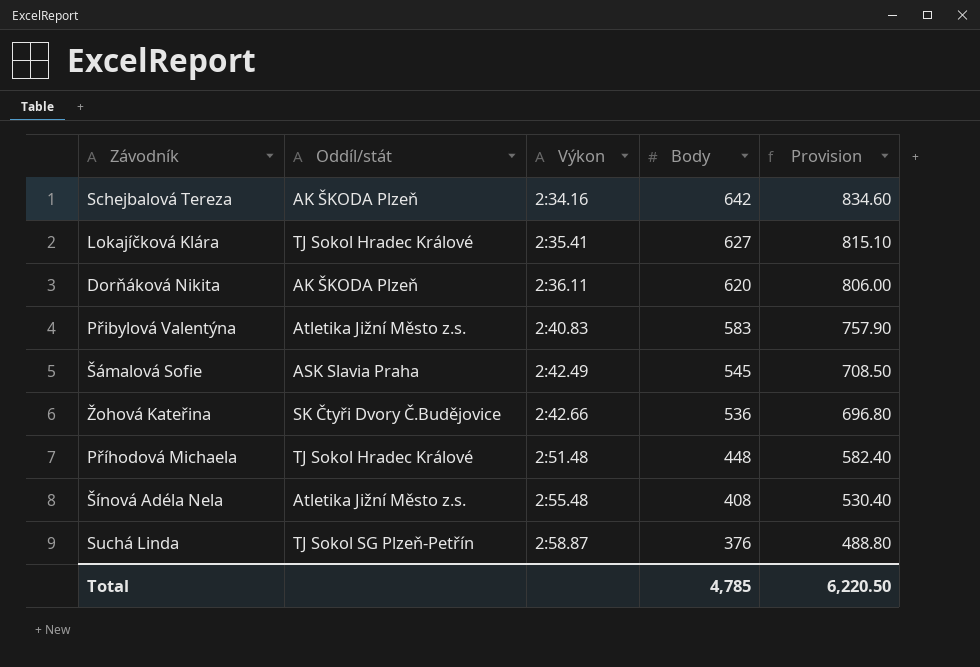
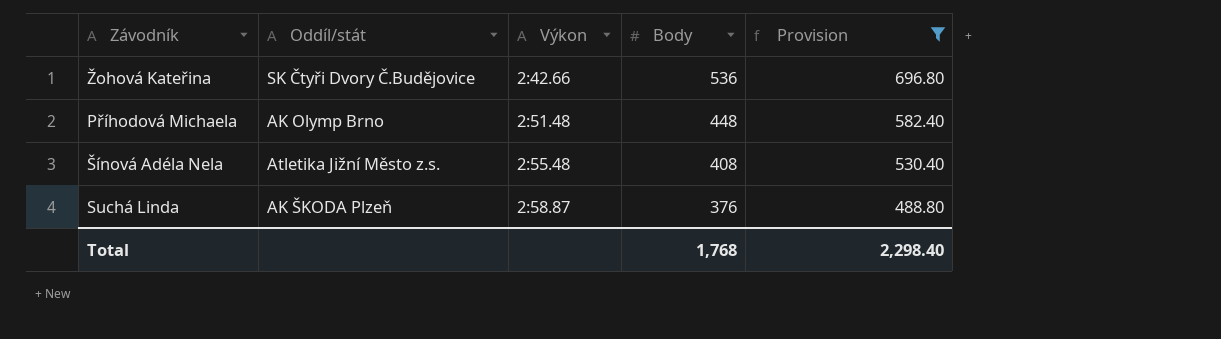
filter: none -> Provision <= 696.80
Příhodová Michaela | Oddíl/stát: TJ Sokol Hradec Králové -> AK Olymp Brno
Suchá Linda | Oddíl/stát: TJ Sokol SG Plzeň-Petřín -> AK ŠKODA Plzeň
Total | Body: 4,785 -> 1,768
Total | Provision: 6,220.50 -> 2,298.40

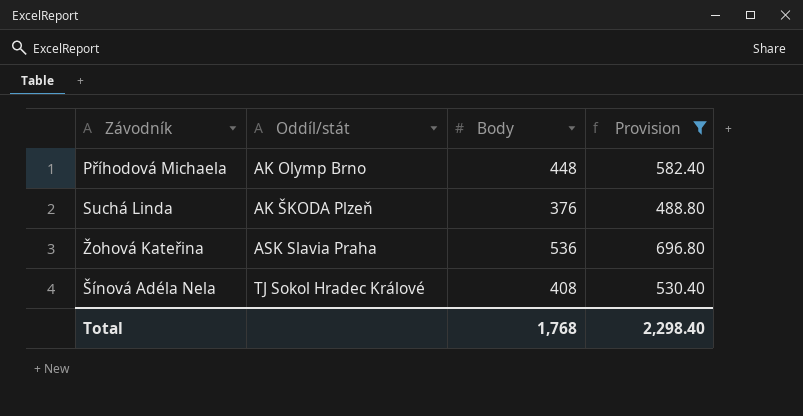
row order: Výkon ascending -> Oddíl/stát ascending
column Výkon | position: 3 -> none
Žohová Kateřina | Oddíl/stát: SK Čtyři Dvory Č.Budějovice -> ASK Slavia Praha
Šínová Adéla Nela | Oddíl/stát: Atletika Jižní Město z.s. -> TJ Sokol Hradec Králové

